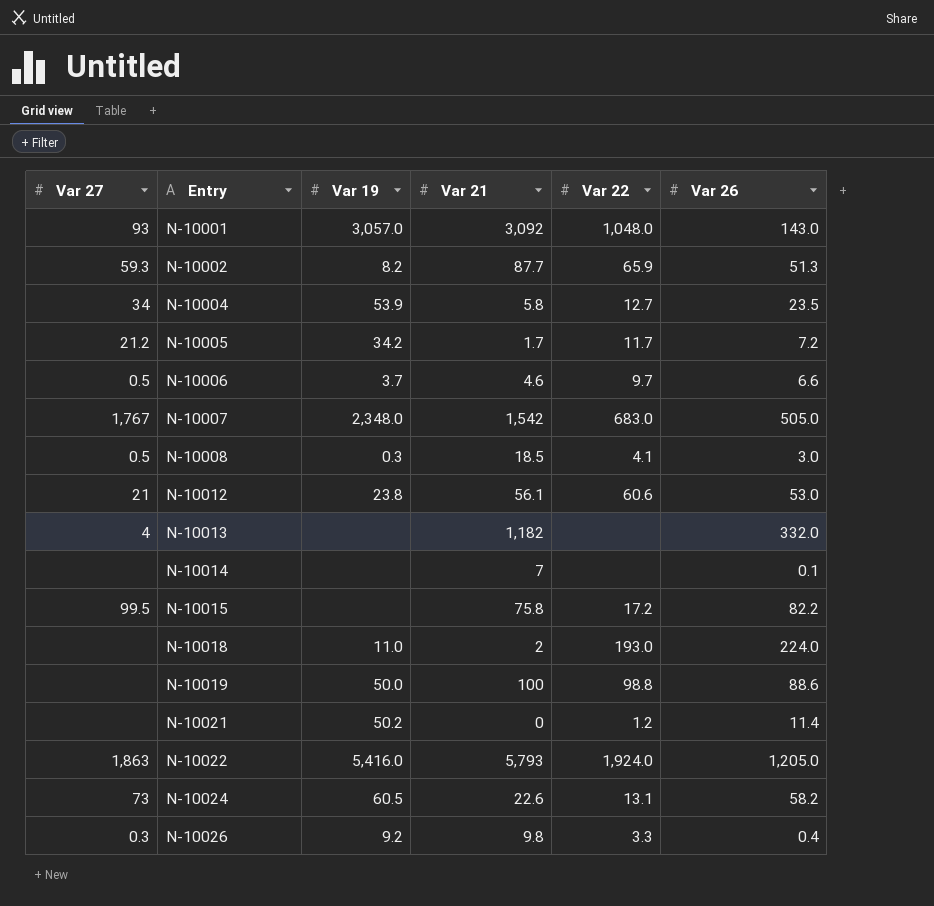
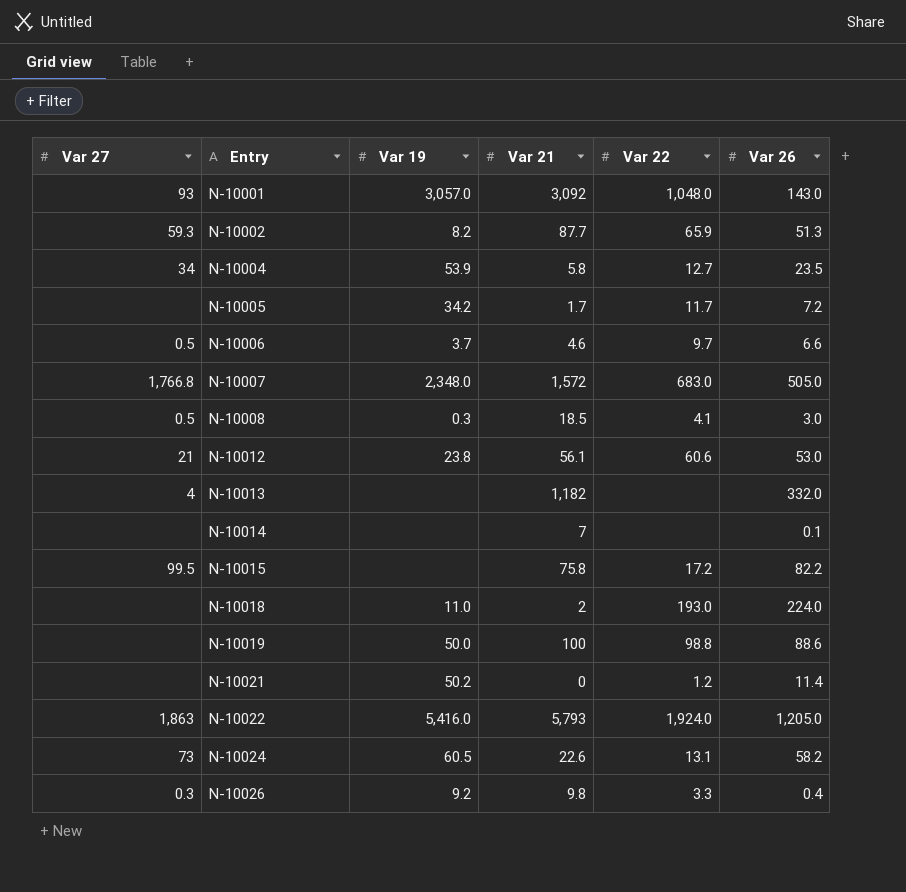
N-10005 | Var 27: 21.2 -> none
N-10007 | Var 27: 1,767 -> 1,766.8
N-10007 | Var 21: 1,542 -> 1,572

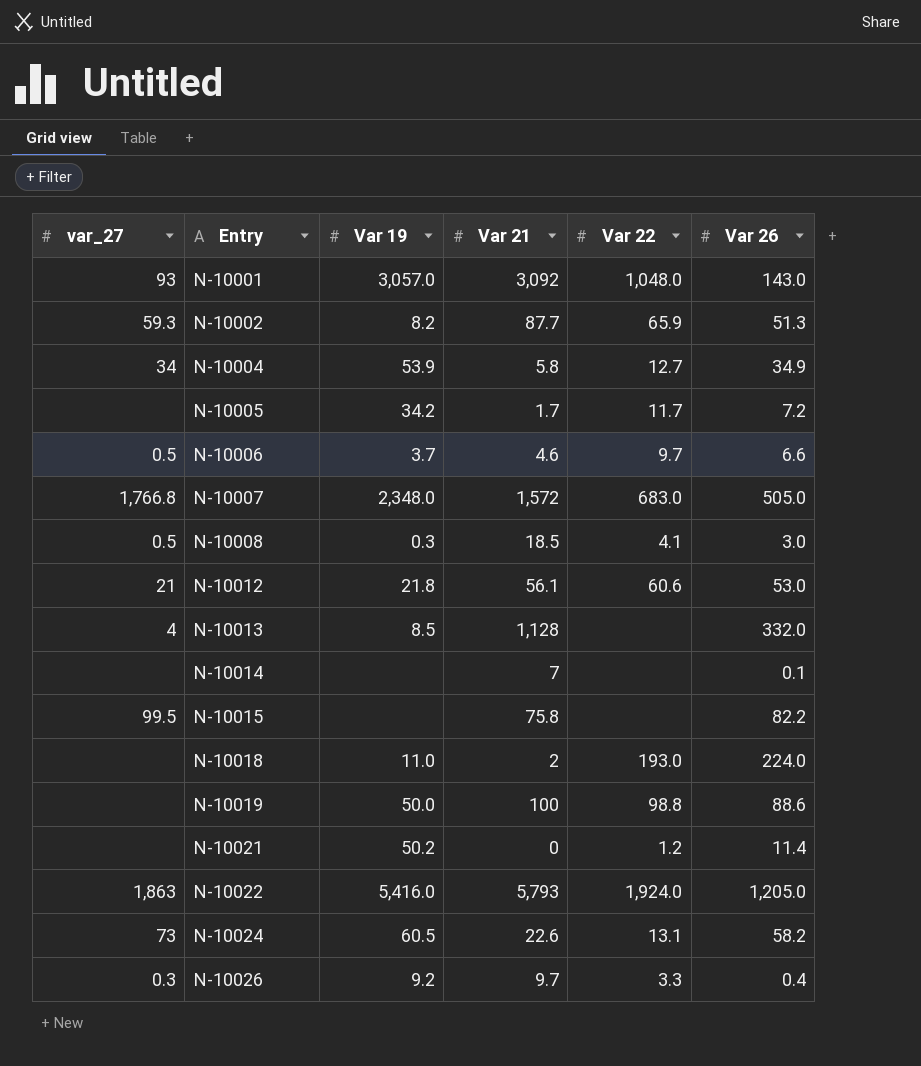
column name: Var 27 -> var_27
N-10004 | Var 26: 23.5 -> 34.9
N-10012 | Var 19: 23.8 -> 21.8
N-10013 | Var 19: none -> 8.5
N-10013 | Var 21: 1,182 -> 1,128
N-10015 | Var 22: 17.2 -> none
N-10026 | Var 21: 9.8 -> 9.7

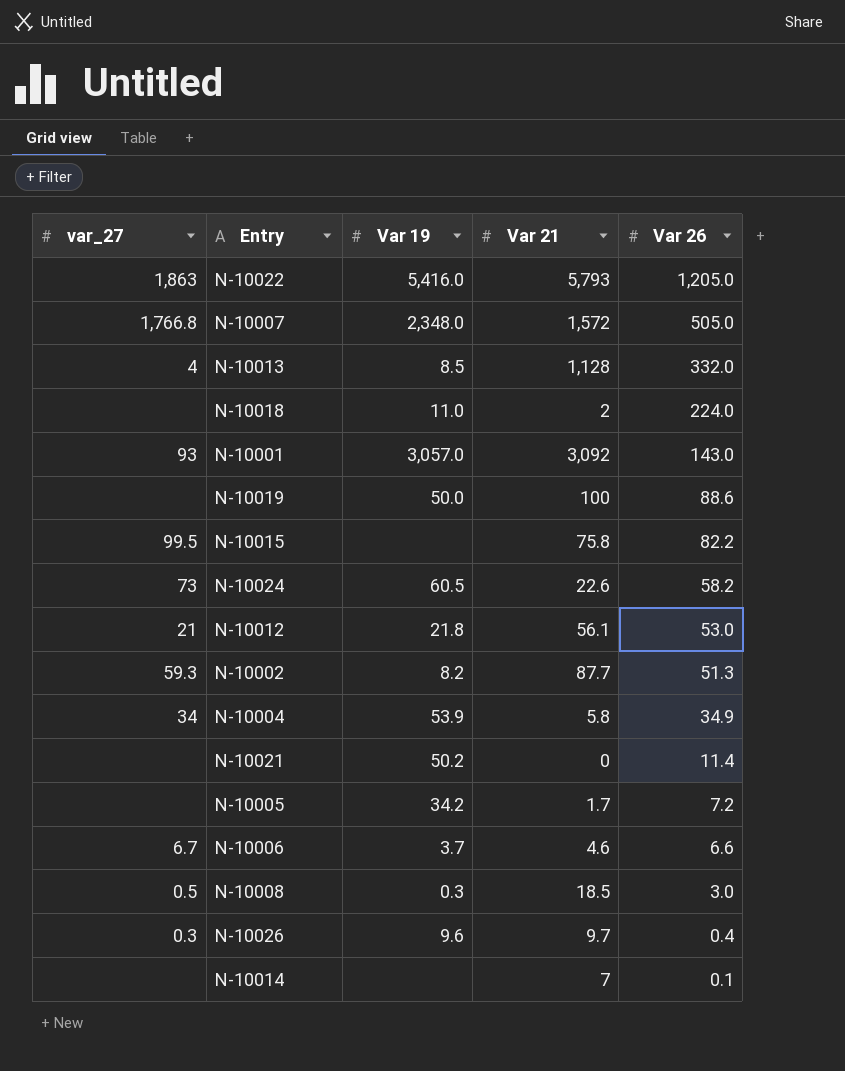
row order: Entry ascending -> Var 26 descending
column Var 22 | position: 5 -> none
N-10006 | var_27: 0.5 -> 6.7
N-10026 | Var 19: 9.2 -> 9.6

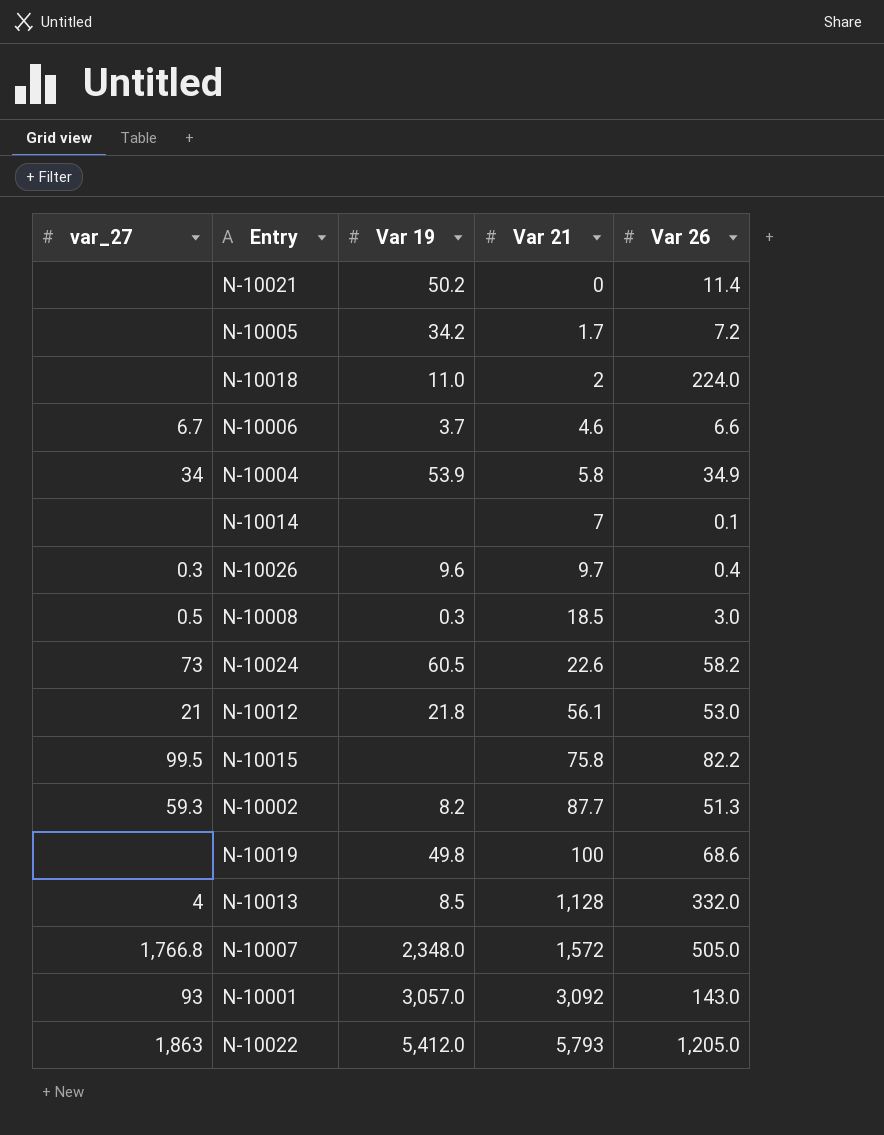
row order: Var 26 descending -> Var 21 ascending
N-10019 | Var 19: 50.0 -> 49.8
N-10019 | Var 26: 88.6 -> 68.6
N-10022 | Var 19: 5,416.0 -> 5,412.0

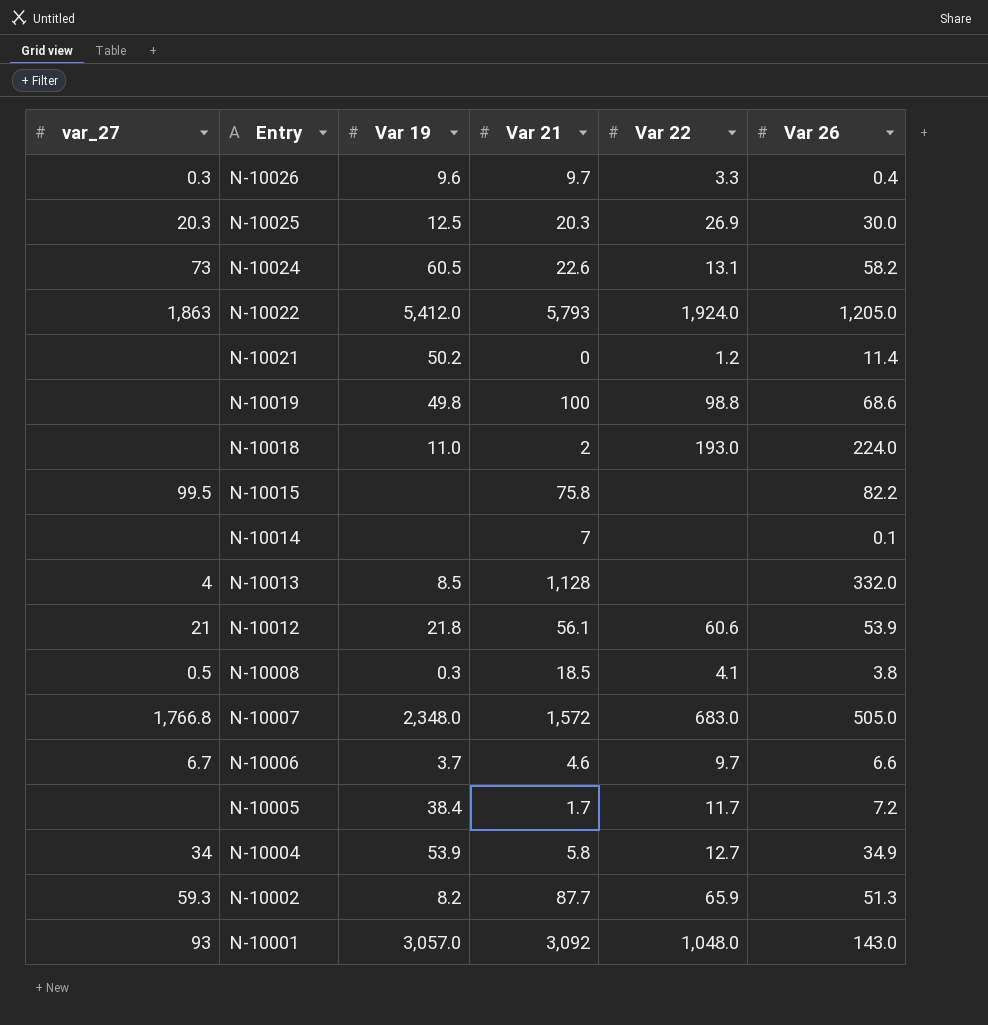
row order: Var 21 ascending -> Entry descending
column Var 22 | position: none -> 5
row N-10025: none -> 20.3 | 12.5 | 20.3 | 26.9 | 30.0
N-10012 | Var 26: 53.0 -> 53.9
N-10008 | Var 26: 3.0 -> 3.8
N-10005 | Var 19: 34.2 -> 38.4

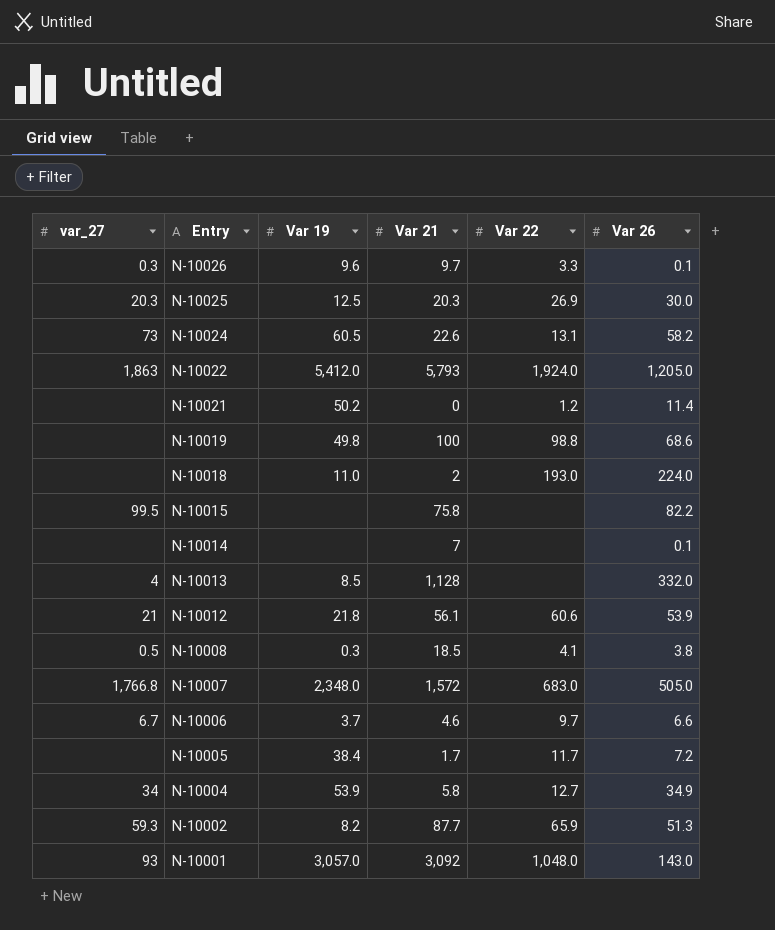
N-10026 | Var 26: 0.4 -> 0.1

